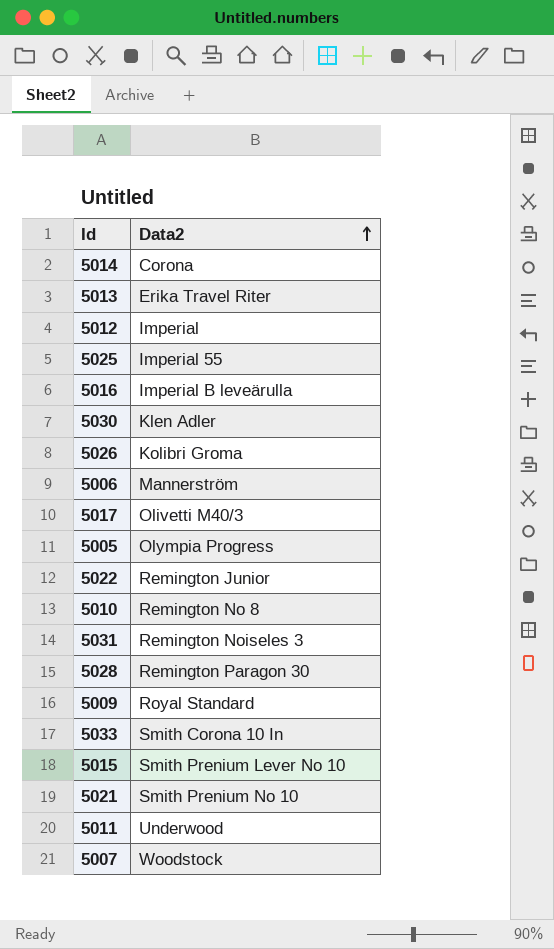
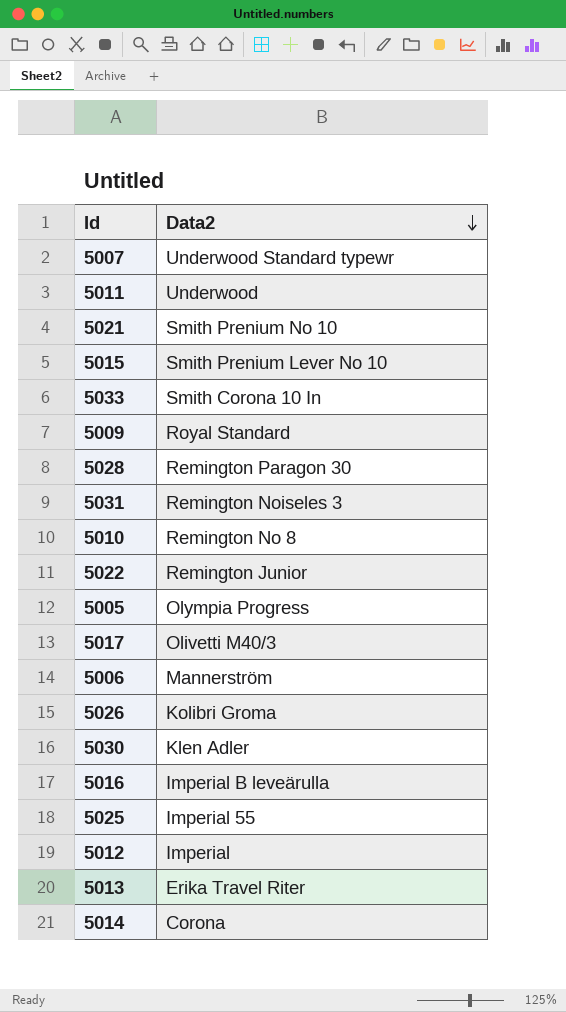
row order: Data2 ascending -> Data2 descending
5007 | Data2: Woodstock -> Underwood Standard typewr

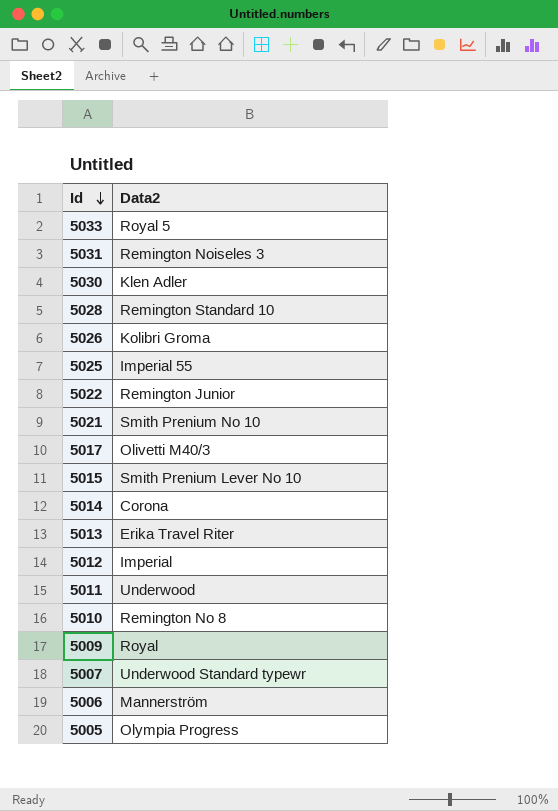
row order: Data2 descending -> Id descending
row 5016: Imperial B leveärulla -> none
5033 | Data2: Smith Corona 10 In -> Royal 5
5028 | Data2: Remington Paragon 30 -> Remington Standard 10
5009 | Data2: Royal Standard -> Royal

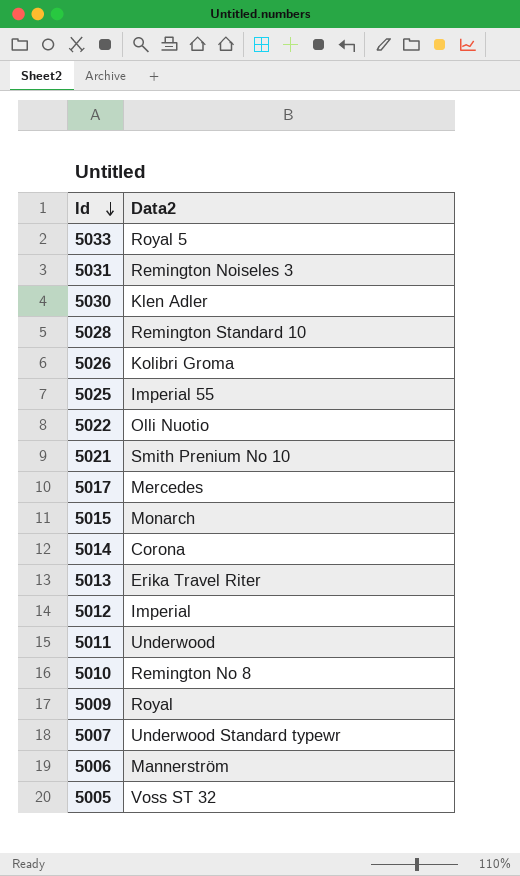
5022 | Data2: Remington Junior -> Olli Nuotio
5017 | Data2: Olivetti M40/3 -> Mercedes
5015 | Data2: Smith Prenium Lever No 10 -> Monarch
5005 | Data2: Olympia Progress -> Voss ST 32

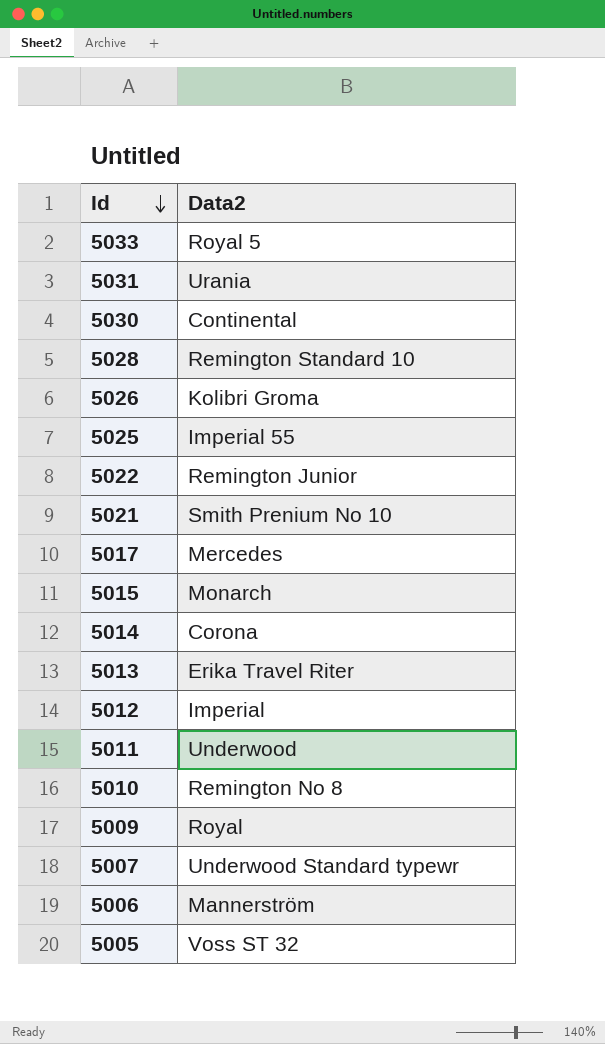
5031 | Data2: Remington Noiseles 3 -> Urania
5030 | Data2: Klen Adler -> Continental
5022 | Data2: Olli Nuotio -> Remington Junior

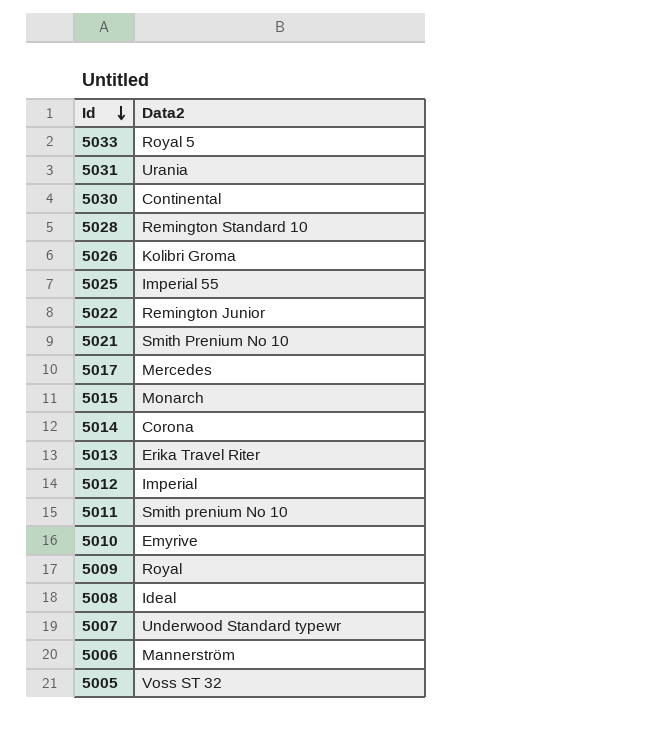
5011 | Data2: Underwood -> Smith prenium No 10
5010 | Data2: Remington No 8 -> Emyrive
row 5008: none -> Ideal

